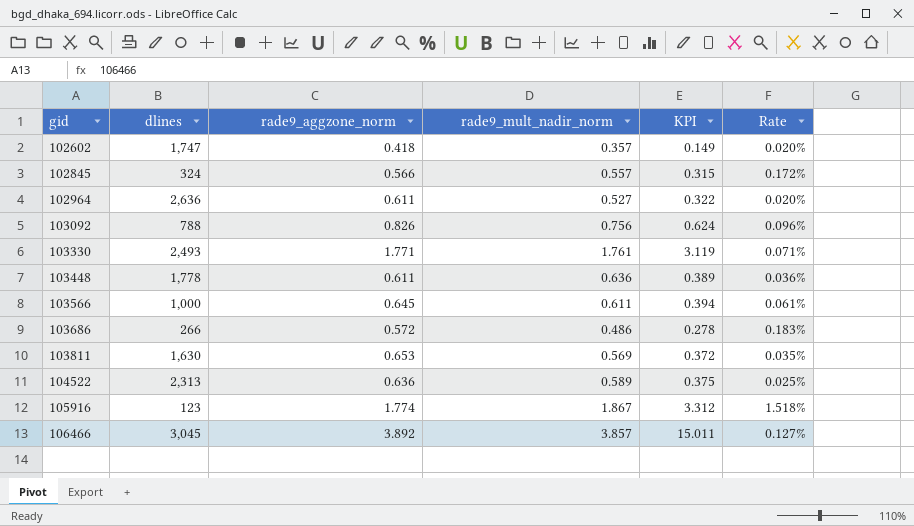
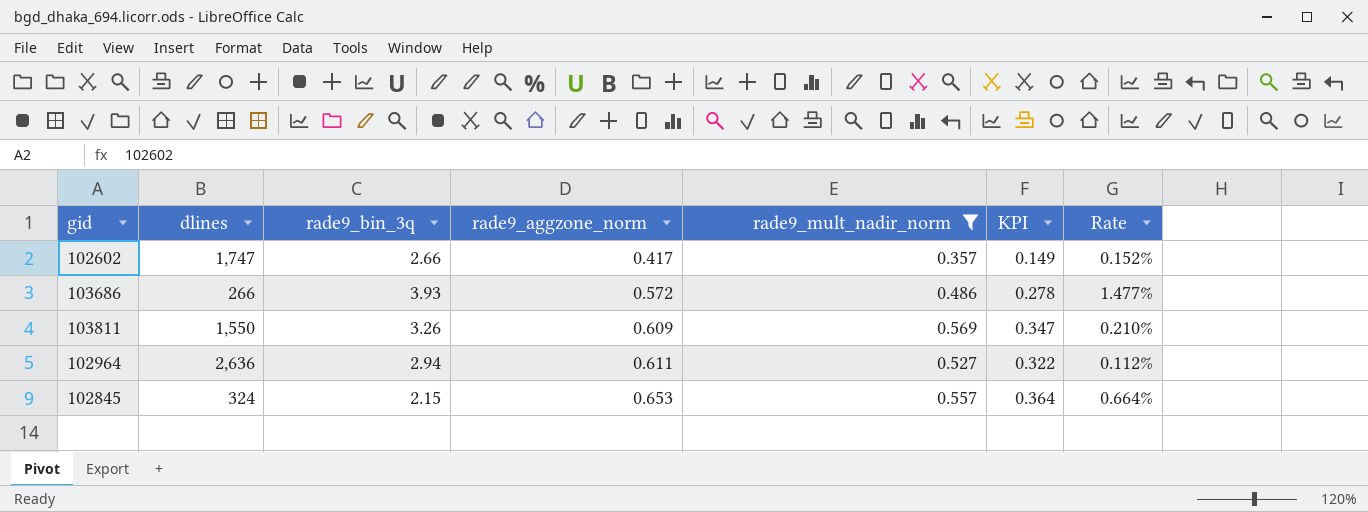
filter: none -> rade9_mult_nadir_norm <= 0.569
row order: gid ascending -> rade9_aggzone_norm ascending
column rade9_bin_3q | position: none -> 3
column Rate | formula: [rade9_mult_nadir_norm] / [dlines] -> [rade9_bin_3q] / [dlines]
102602 | rade9_aggzone_norm: 0.418 -> 0.417
103811 | dlines: 1,630 -> 1,550
103811 | rade9_aggzone_norm: 0.653 -> 0.609
103811 | KPI: 0.372 -> 0.347
102845 | rade9_aggzone_norm: 0.566 -> 0.653
102845 | KPI: 0.315 -> 0.364

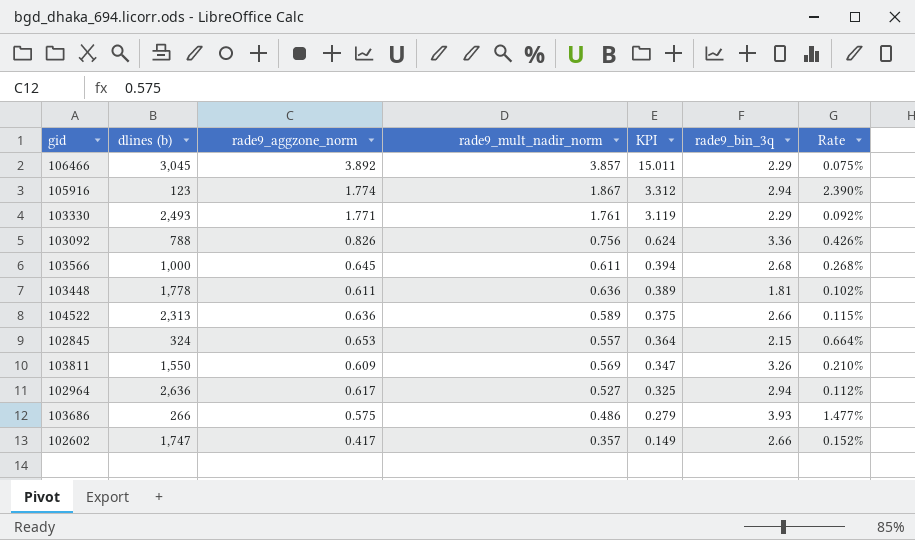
filter: rade9_mult_nadir_norm <= 0.569 -> none
row order: rade9_aggzone_norm ascending -> KPI descending
column name: dlines -> dlines (b)
column rade9_bin_3q | position: 3 -> 6
102964 | rade9_aggzone_norm: 0.611 -> 0.617
102964 | KPI: 0.322 -> 0.325
103686 | rade9_aggzone_norm: 0.572 -> 0.575
103686 | KPI: 0.278 -> 0.279

